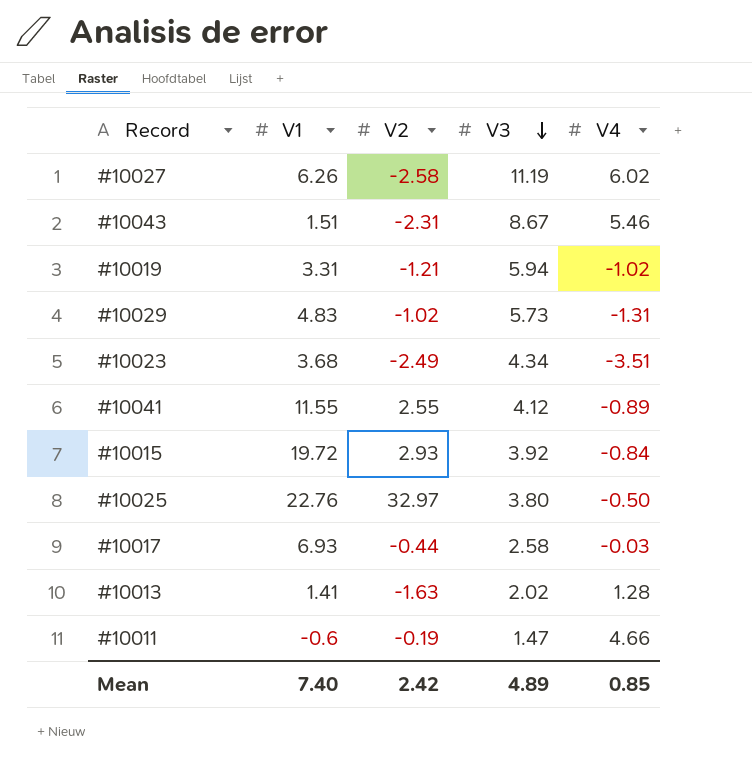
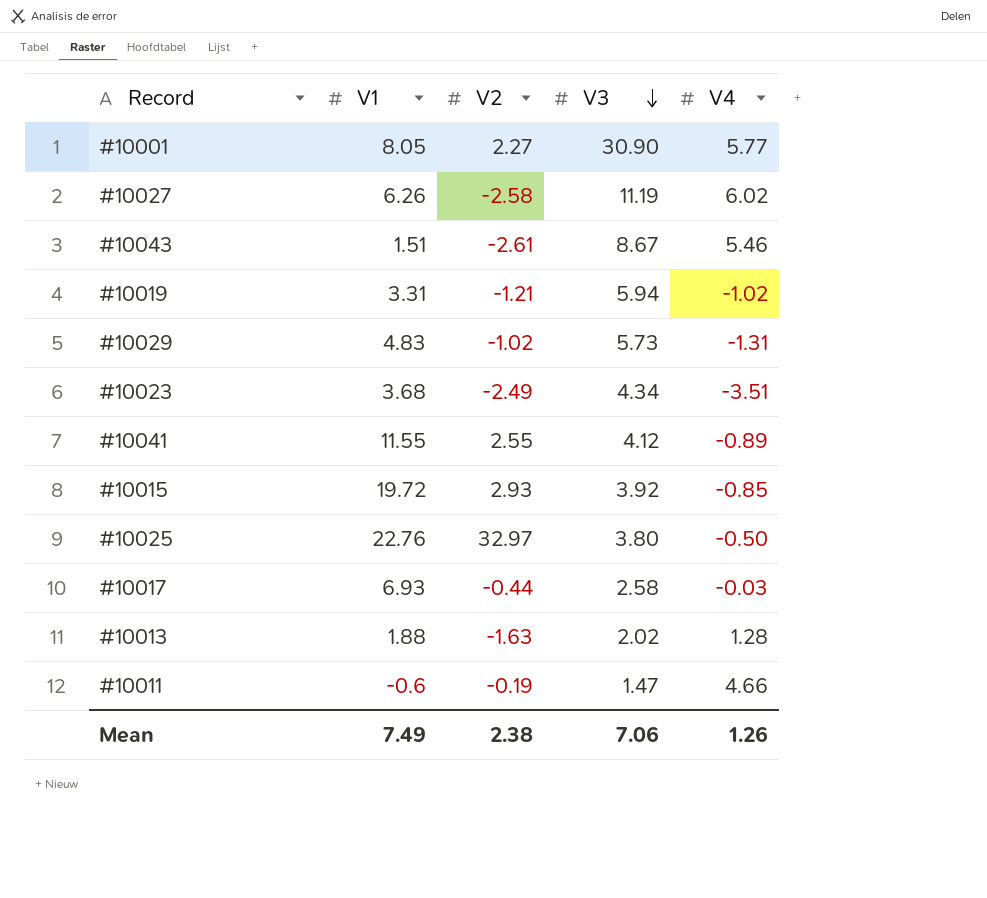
row #10001: none -> 8.05 | 2.27 | 30.90 | 5.77
#10043 | V2: -2.31 -> -2.61
#10015 | V4: -0.84 -> -0.85
#10013 | V1: 1.41 -> 1.88
Mean | V1: 7.40 -> 7.49
Mean | V2: 2.42 -> 2.38
Mean | V3: 4.89 -> 7.06
Mean | V4: 0.85 -> 1.26

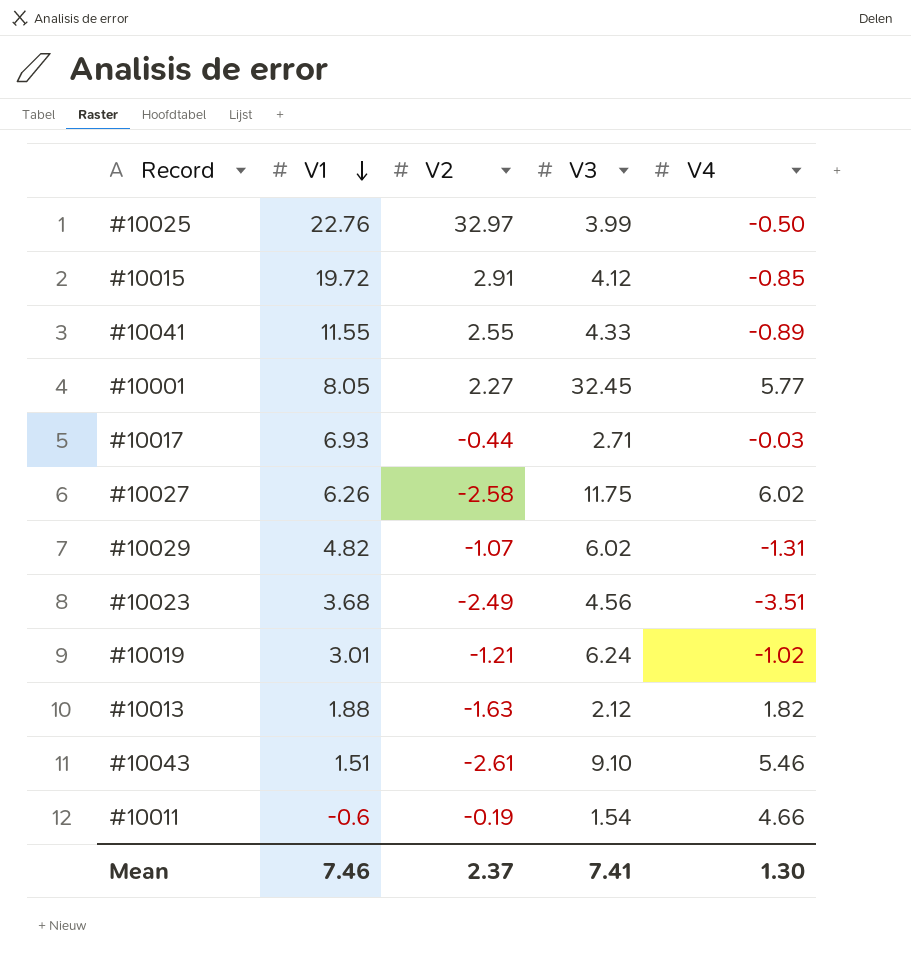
row order: V3 descending -> V1 descending
#10025 | V3: 3.80 -> 3.99
#10015 | V2: 2.93 -> 2.91
#10015 | V3: 3.92 -> 4.12
#10041 | V3: 4.12 -> 4.33
#10001 | V3: 30.90 -> 32.45
#10017 | V3: 2.58 -> 2.71
#10027 | V3: 11.19 -> 11.75
#10029 | V1: 4.83 -> 4.82
#10029 | V2: -1.02 -> -1.07
#10029 | V3: 5.73 -> 6.02
#10023 | V3: 4.34 -> 4.56
#10019 | V1: 3.31 -> 3.01
#10019 | V3: 5.94 -> 6.24
#10013 | V3: 2.02 -> 2.12
#10013 | V4: 1.28 -> 1.82
#10043 | V3: 8.67 -> 9.10
#10011 | V3: 1.47 -> 1.54
Mean | V1: 7.49 -> 7.46
Mean | V2: 2.38 -> 2.37
Mean | V3: 7.06 -> 7.41
Mean | V4: 1.26 -> 1.30

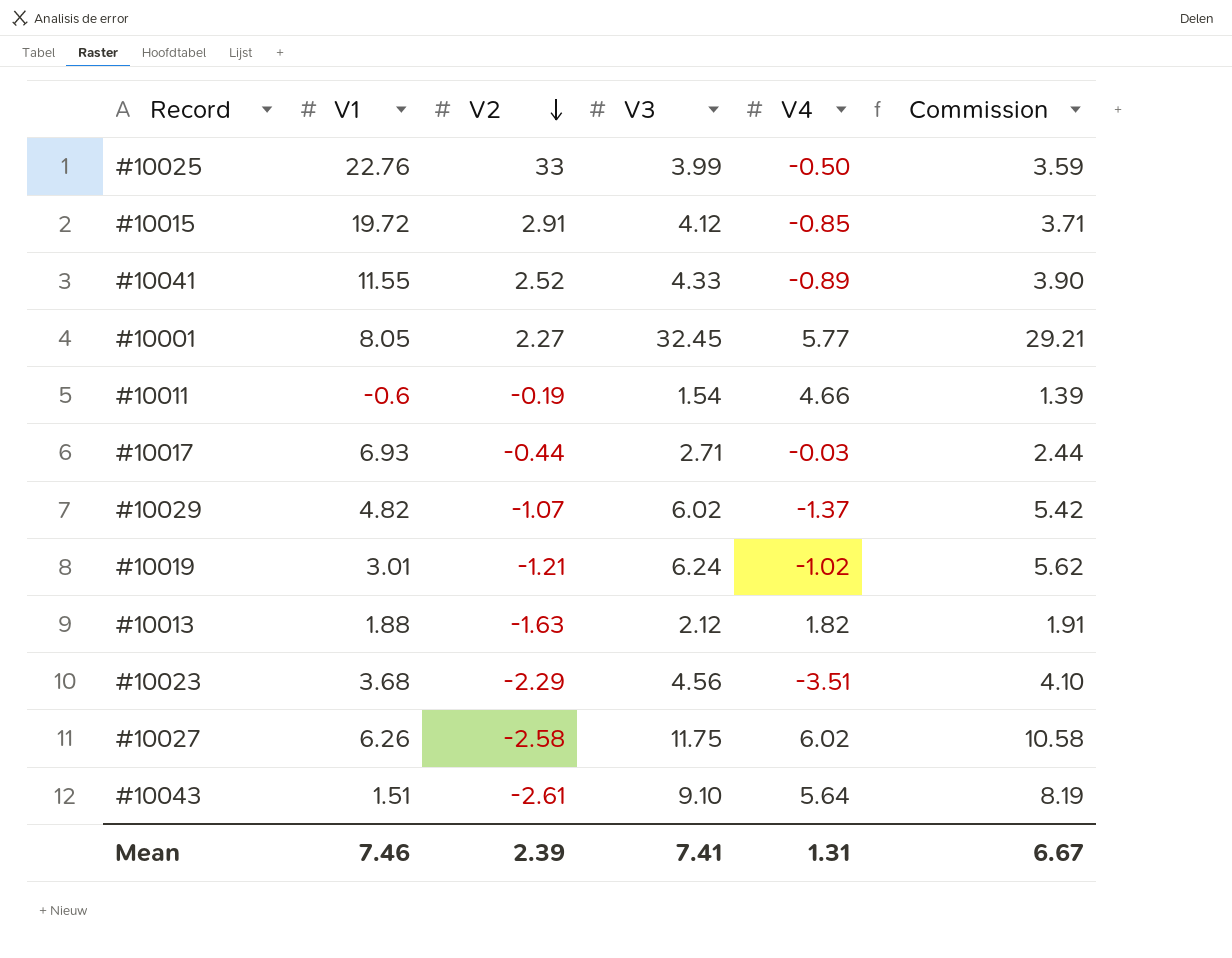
row order: V1 descending -> V2 descending
column Commission | formula: none -> [V3] * 0.9
#10025 | V2: 32.97 -> 33
#10041 | V2: 2.55 -> 2.52
#10029 | V4: -1.31 -> -1.37
#10023 | V2: -2.49 -> -2.29
#10043 | V4: 5.46 -> 5.64
Mean | V2: 2.37 -> 2.39
Mean | V4: 1.30 -> 1.31

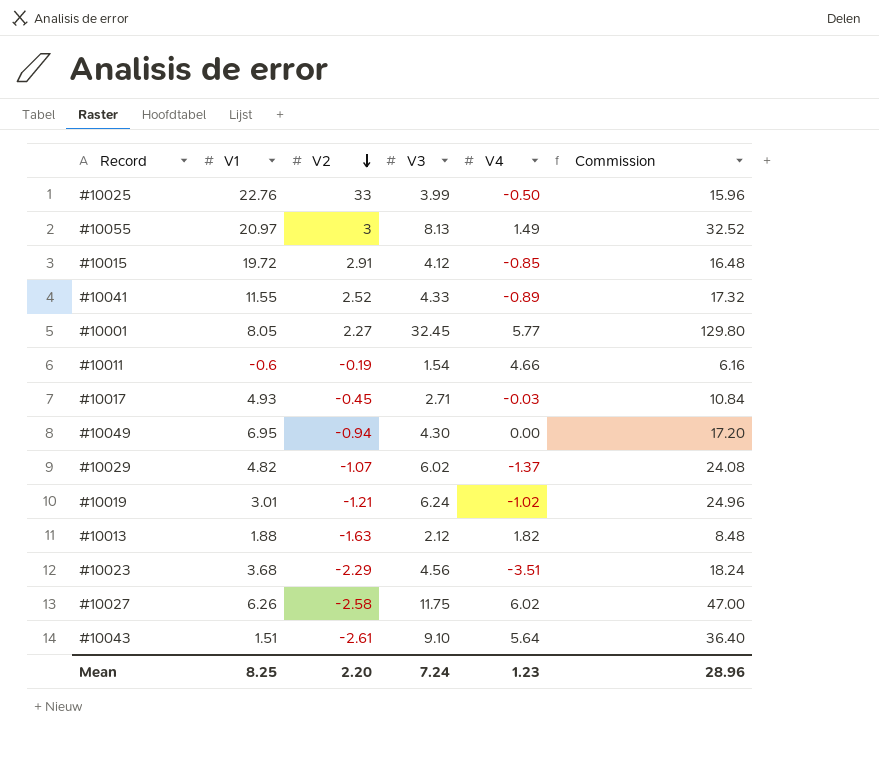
column Commission | formula: [V3] * 0.9 -> [V3] * 4
row #10055: none -> 20.97 | 3 | 8.13 | 1.49 | 32.52
#10017 | V1: 6.93 -> 4.93
#10017 | V2: -0.44 -> -0.45
row #10049: none -> 6.95 | -0.94 | 4.30 | 0.00 | 17.20
Mean | V1: 7.46 -> 8.25
Mean | V2: 2.39 -> 2.20
Mean | V3: 7.41 -> 7.24
Mean | V4: 1.31 -> 1.23
Mean | Commission: 6.67 -> 28.96

